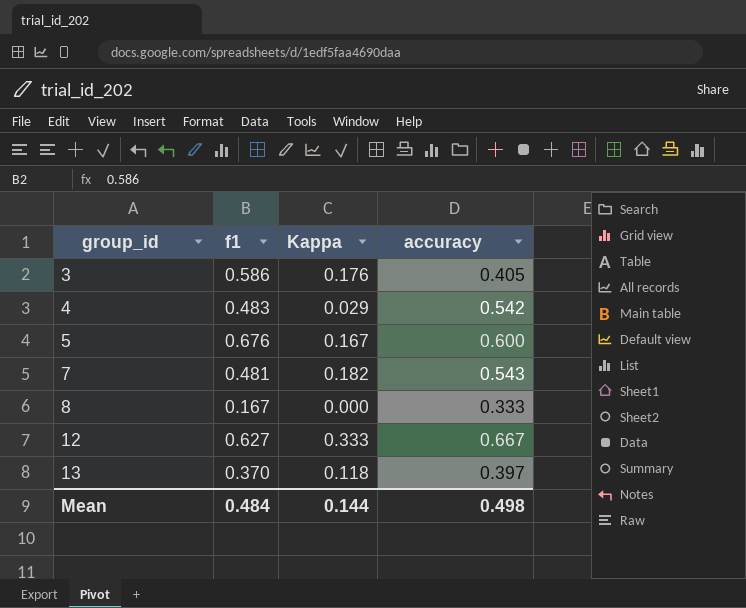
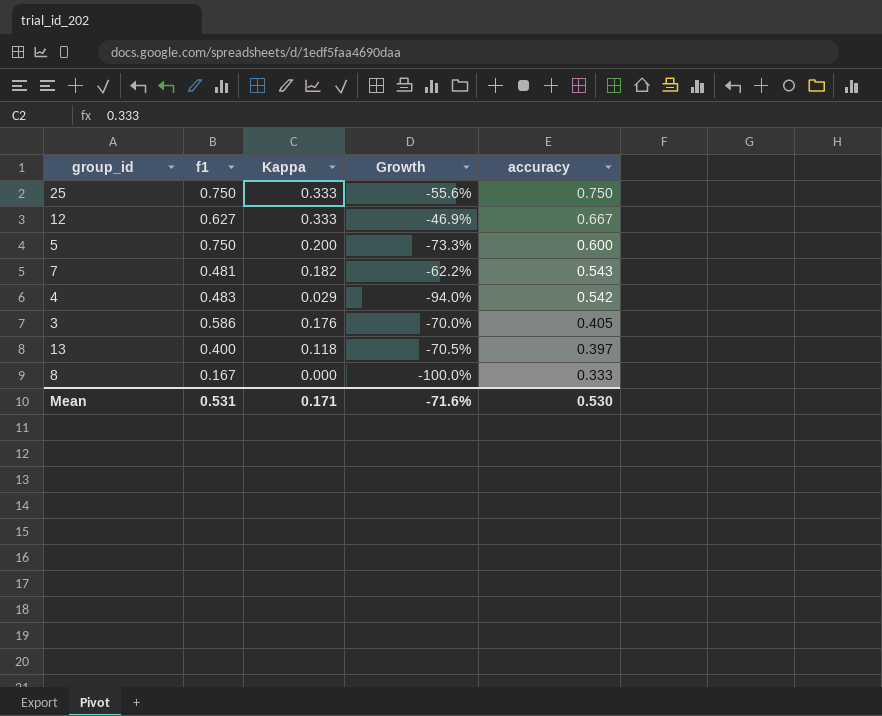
row order: group_id ascending -> accuracy descending
column Growth | formula: none -> ([Kappa] - [f1]) / [f1]
row 25: none -> 0.750 | 0.333 | -55.6% | 0.750
5 | f1: 0.676 -> 0.750
5 | Kappa: 0.167 -> 0.200
13 | f1: 0.370 -> 0.400
Mean | f1: 0.484 -> 0.531
Mean | Kappa: 0.144 -> 0.171
Mean | accuracy: 0.498 -> 0.530

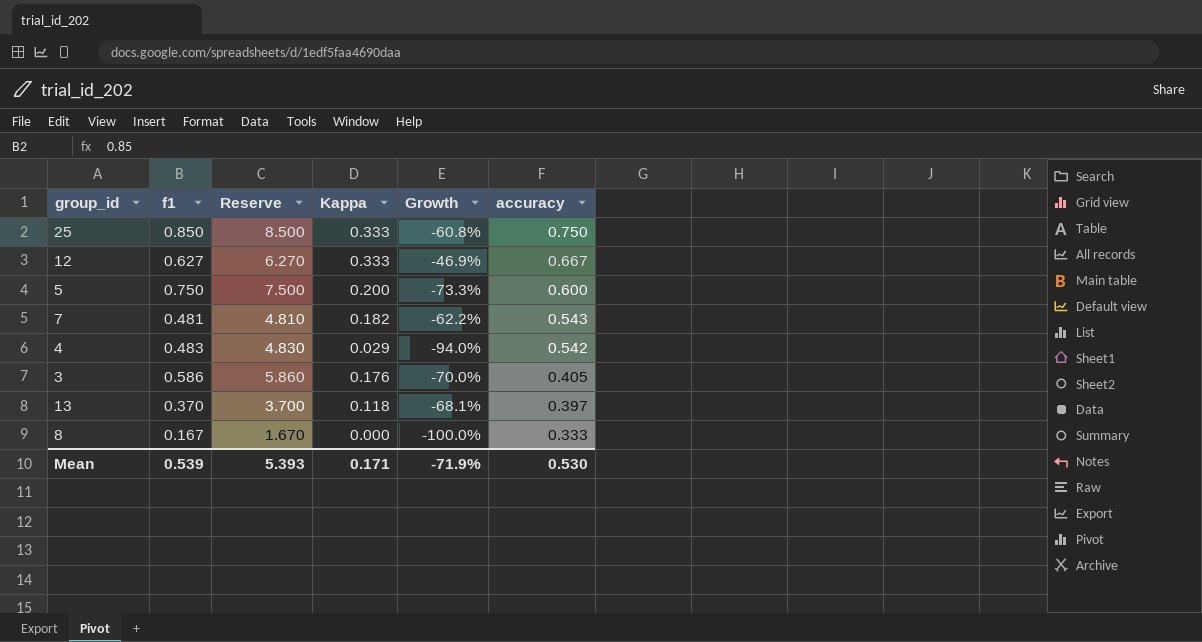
column Reserve | formula: none -> [f1] * 10
25 | f1: 0.750 -> 0.850
25 | Growth: -55.6% -> -60.8%
13 | f1: 0.400 -> 0.370
13 | Growth: -70.5% -> -68.1%
Mean | f1: 0.531 -> 0.539
Mean | Growth: -71.6% -> -71.9%

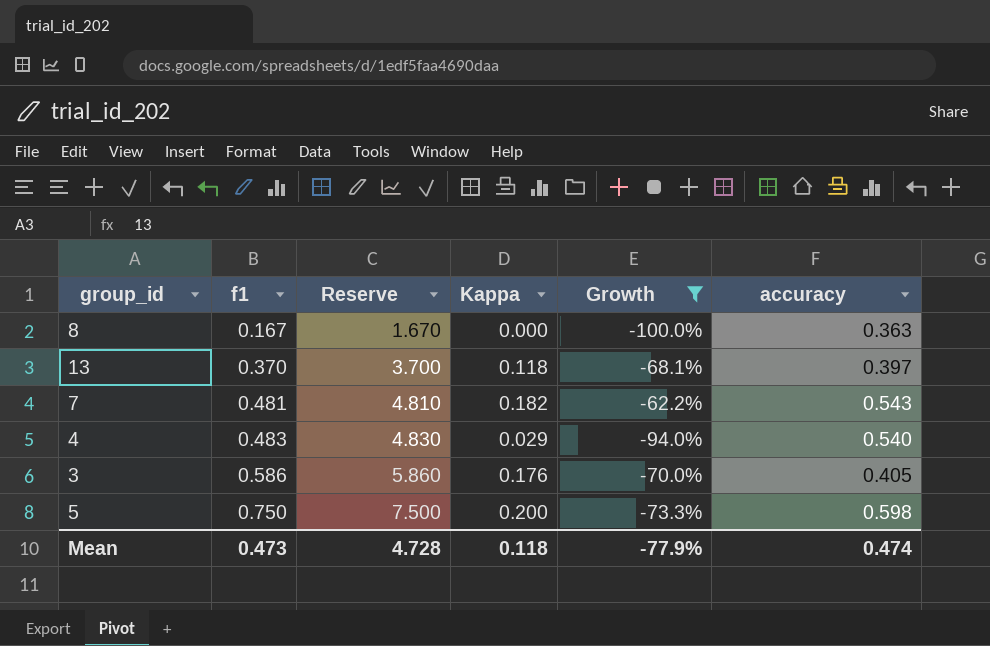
filter: none -> Growth <= -62.2%
row order: accuracy descending -> f1 ascending
8 | accuracy: 0.333 -> 0.363
4 | accuracy: 0.542 -> 0.540
5 | accuracy: 0.600 -> 0.598
Mean | f1: 0.539 -> 0.473
Mean | Reserve: 5.393 -> 4.728
Mean | Kappa: 0.171 -> 0.118
Mean | Growth: -71.9% -> -77.9%
Mean | accuracy: 0.530 -> 0.474

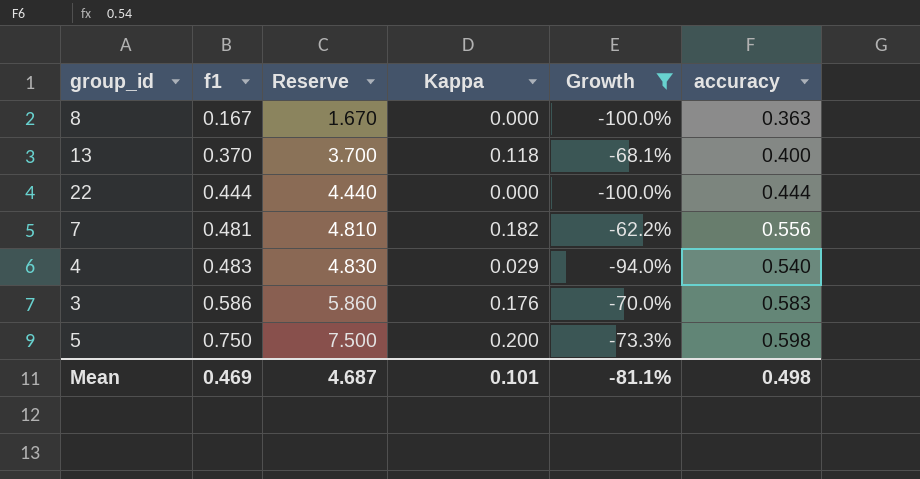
13 | accuracy: 0.397 -> 0.400
row 22: none -> 0.444 | 4.440 | 0.000 | -100.0% | 0.444
7 | accuracy: 0.543 -> 0.556
3 | accuracy: 0.405 -> 0.583
Mean | f1: 0.473 -> 0.469
Mean | Reserve: 4.728 -> 4.687
Mean | Kappa: 0.118 -> 0.101
Mean | Growth: -77.9% -> -81.1%
Mean | accuracy: 0.474 -> 0.498

